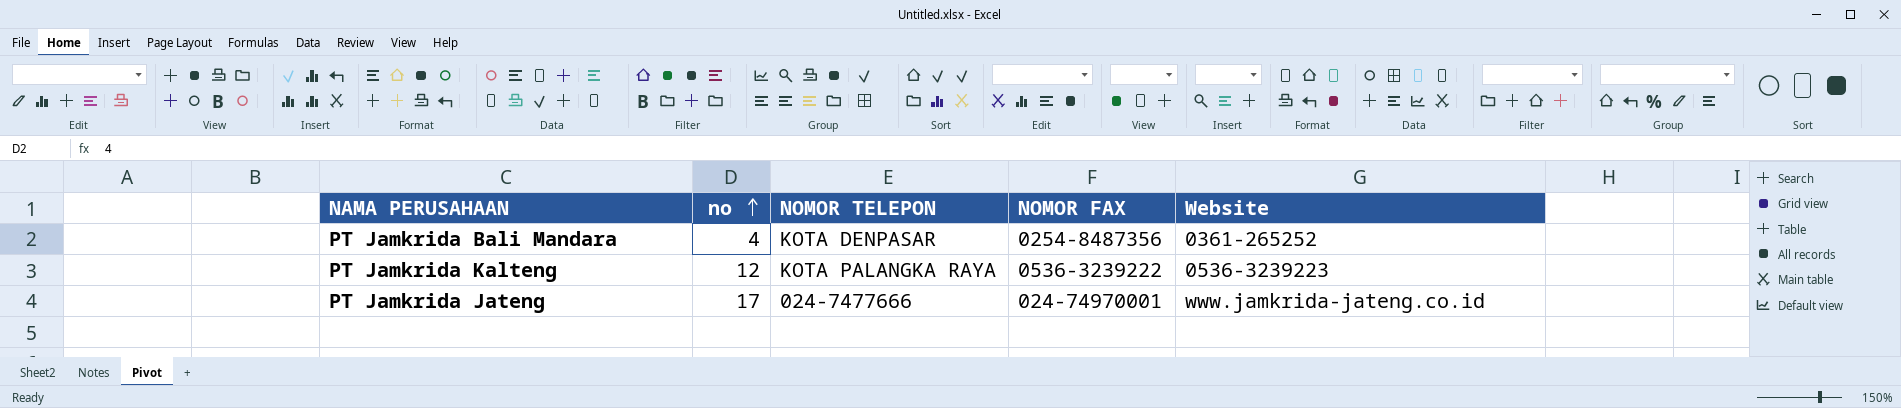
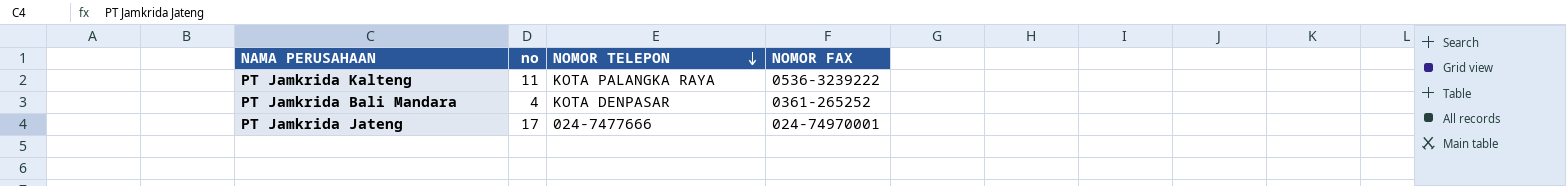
row order: no ascending -> NOMOR TELEPON descending
column Website | position: 5 -> none
PT Jamkrida Kalteng | no: 12 -> 11
PT Jamkrida Bali Mandara | NOMOR FAX: 0254-8487356 -> 0361-265252

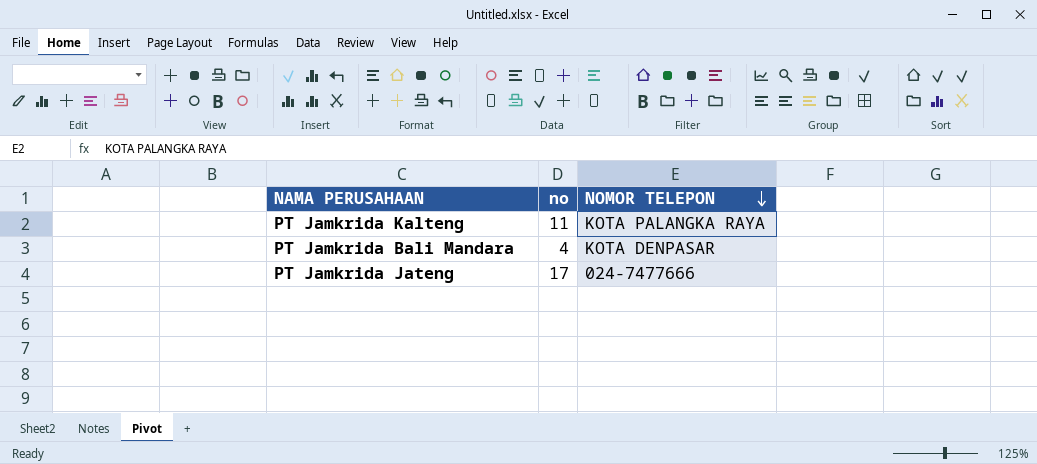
column NOMOR FAX | position: 4 -> none

